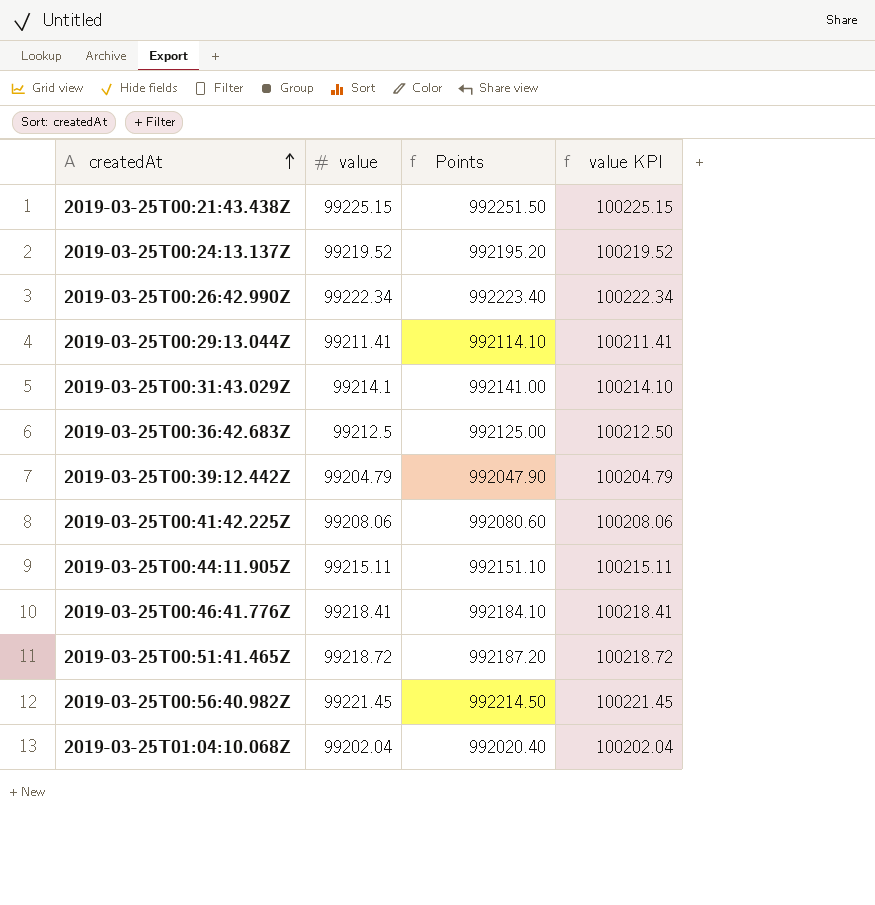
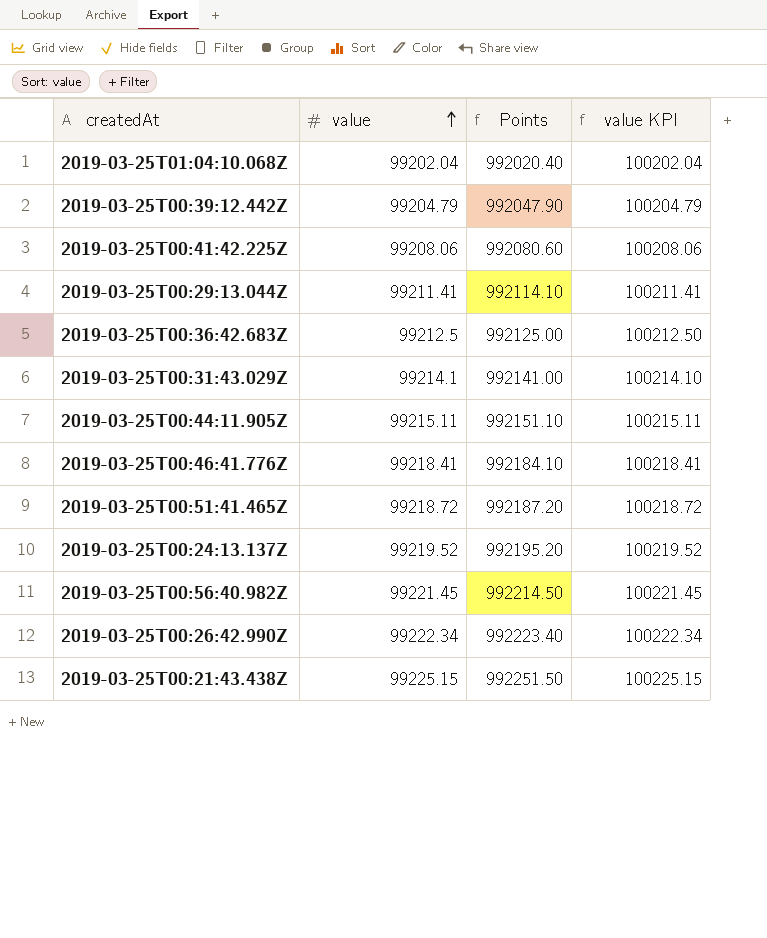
row order: createdAt ascending -> value ascending

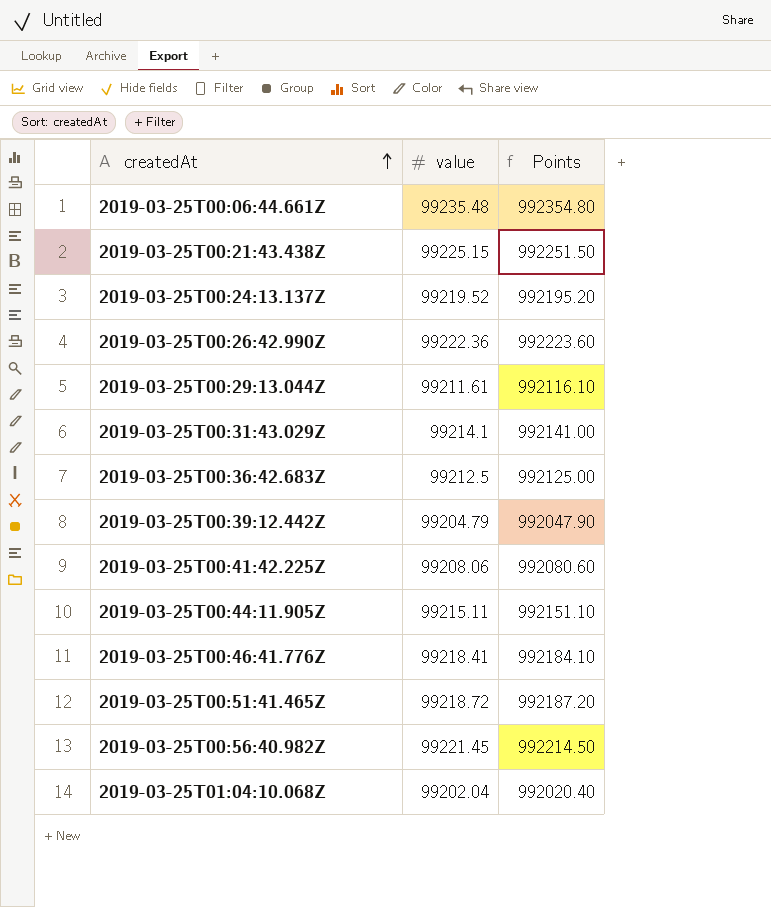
row order: value ascending -> createdAt ascending
column value KPI | formula: [value] + 1000 -> none
row 2019-03-25T00:06:44.661Z: none -> 99235.48 | 992354.80
2019-03-25T00:26:42.990Z | value: 99222.34 -> 99222.36
2019-03-25T00:26:42.990Z | Points: 992223.40 -> 992223.60
2019-03-25T00:29:13.044Z | value: 99211.41 -> 99211.61
2019-03-25T00:29:13.044Z | Points: 992114.10 -> 992116.10

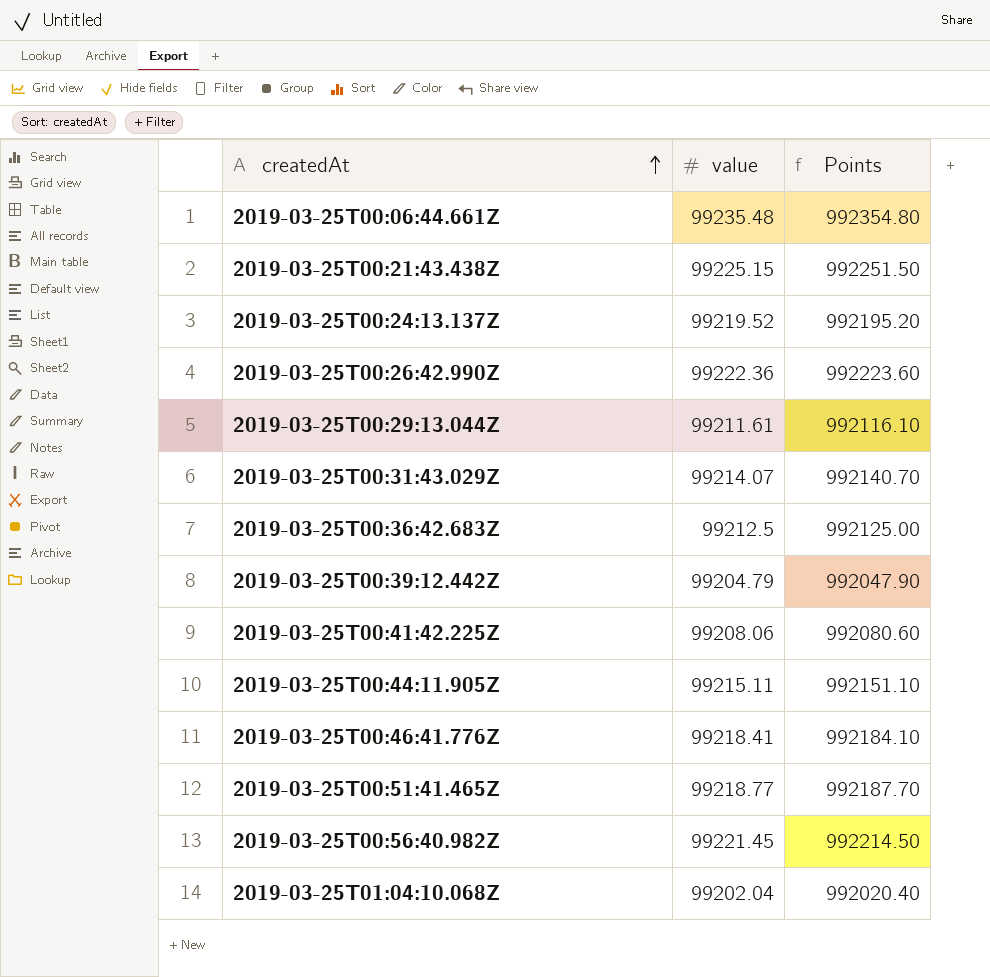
2019-03-25T00:31:43.029Z | value: 99214.1 -> 99214.07
2019-03-25T00:31:43.029Z | Points: 992141.00 -> 992140.70
2019-03-25T00:51:41.465Z | value: 99218.72 -> 99218.77
2019-03-25T00:51:41.465Z | Points: 992187.20 -> 992187.70

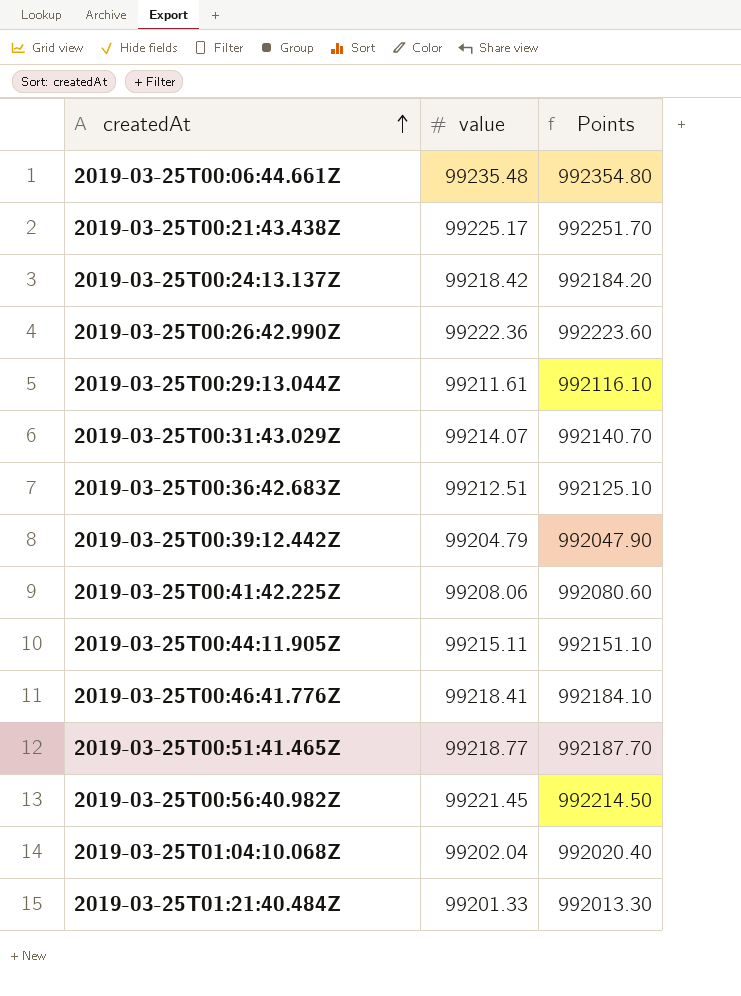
2019-03-25T00:21:43.438Z | value: 99225.15 -> 99225.17
2019-03-25T00:21:43.438Z | Points: 992251.50 -> 992251.70
2019-03-25T00:24:13.137Z | value: 99219.52 -> 99218.42
2019-03-25T00:24:13.137Z | Points: 992195.20 -> 992184.20
2019-03-25T00:36:42.683Z | value: 99212.5 -> 99212.51
2019-03-25T00:36:42.683Z | Points: 992125.00 -> 992125.10
row 2019-03-25T01:21:40.484Z: none -> 99201.33 | 992013.30

